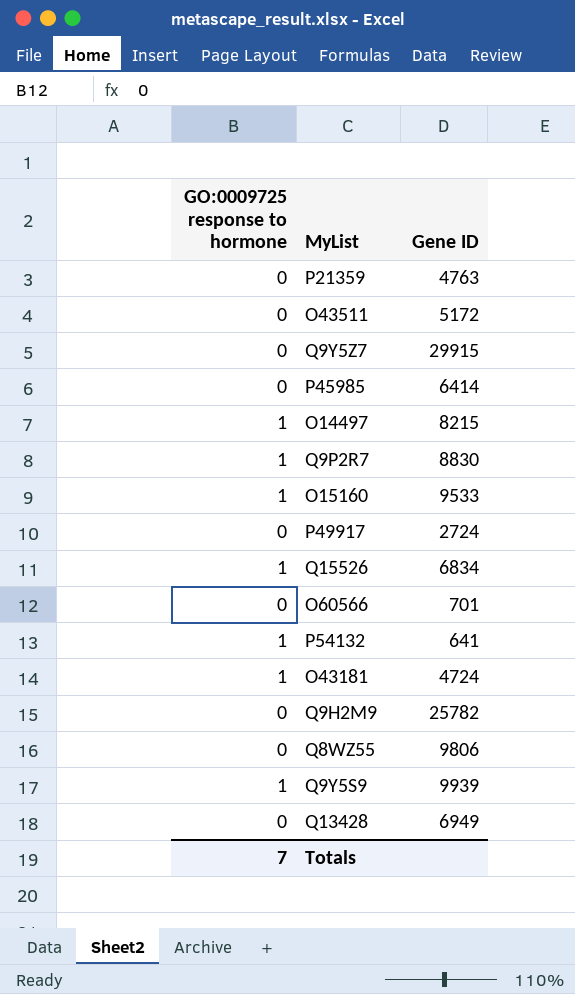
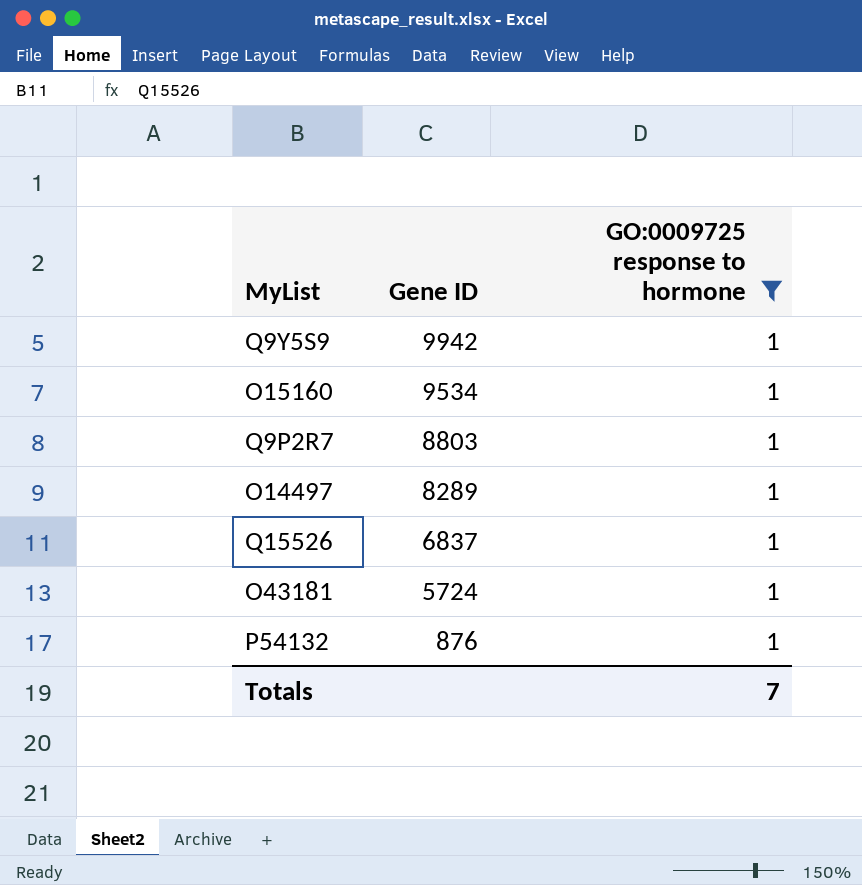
filter: none -> GO:0009725 response to hormone = 1
row order: none -> Gene ID descending
column GO:0009725 response to hormone | position: 1 -> 3
Q9Y5S9 | Gene ID: 9939 -> 9942
O15160 | Gene ID: 9533 -> 9534
Q9P2R7 | Gene ID: 8830 -> 8803
O14497 | Gene ID: 8215 -> 8289
Q15526 | Gene ID: 6834 -> 6837
O43181 | Gene ID: 4724 -> 5724
P54132 | Gene ID: 641 -> 876

